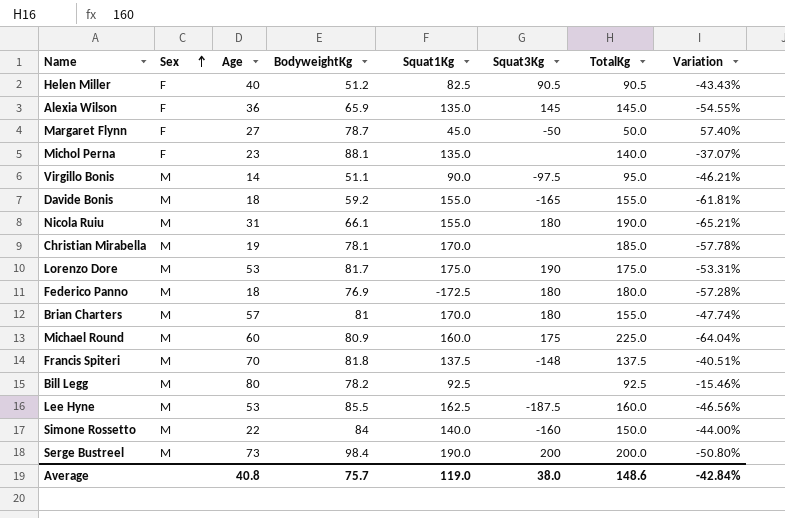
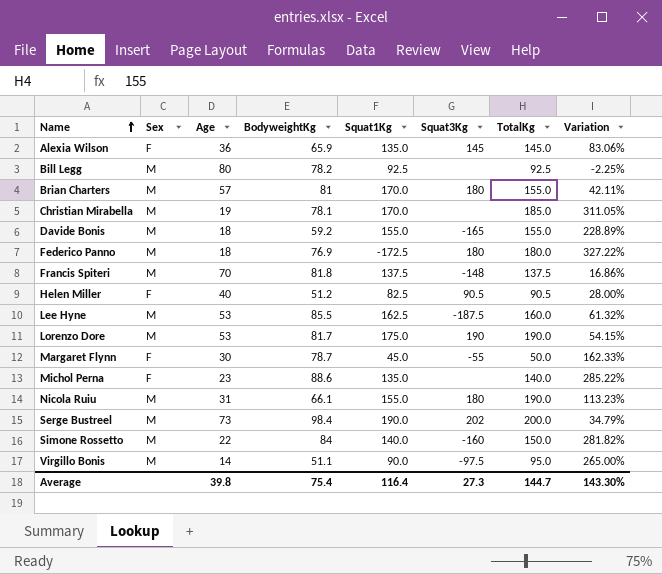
row order: Sex ascending -> Name ascending
column Variation | formula: ([BodyweightKg] - [TotalKg]) / [TotalKg] -> ([BodyweightKg] - [Age]) / [Age]
row Michael Round: M | 60 | 80.9 | 160.0 | 175 | 225.0 | -64.04% -> none
Lorenzo Dore | TotalKg: 175.0 -> 190.0
Margaret Flynn | Age: 27 -> 30
Margaret Flynn | Squat3Kg: -50 -> -55
Michol Perna | BodyweightKg: 88.1 -> 88.6
Serge Bustreel | Squat3Kg: 200 -> 202
Average | Age: 40.8 -> 39.8
Average | BodyweightKg: 75.7 -> 75.4
Average | Squat1Kg: 119.0 -> 116.4
Average | Squat3Kg: 38.0 -> 27.3
Average | TotalKg: 148.6 -> 144.7
Average | Variation: -42.84% -> 143.30%

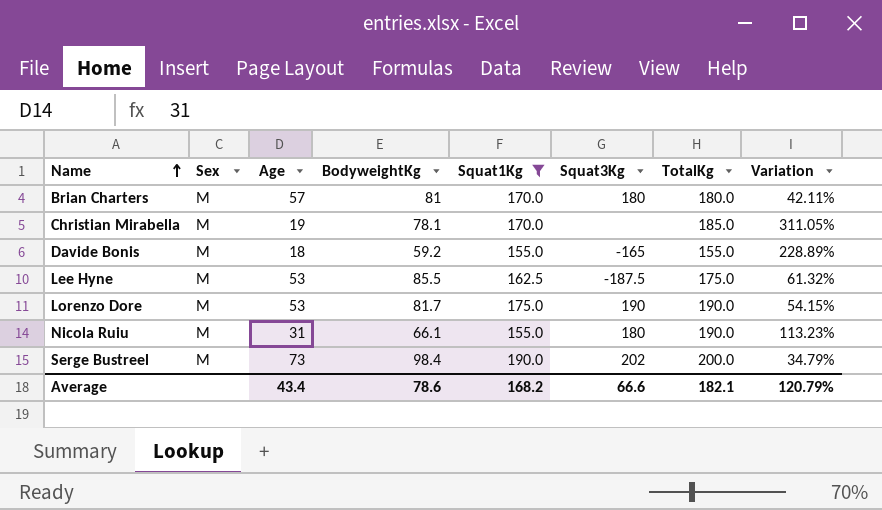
filter: none -> Squat1Kg >= 155.0
Brian Charters | TotalKg: 155.0 -> 180.0
Lee Hyne | TotalKg: 160.0 -> 175.0
Average | Age: 39.8 -> 43.4
Average | BodyweightKg: 75.4 -> 78.6
Average | Squat1Kg: 116.4 -> 168.2
Average | Squat3Kg: 27.3 -> 66.6
Average | TotalKg: 144.7 -> 182.1
Average | Variation: 143.30% -> 120.79%

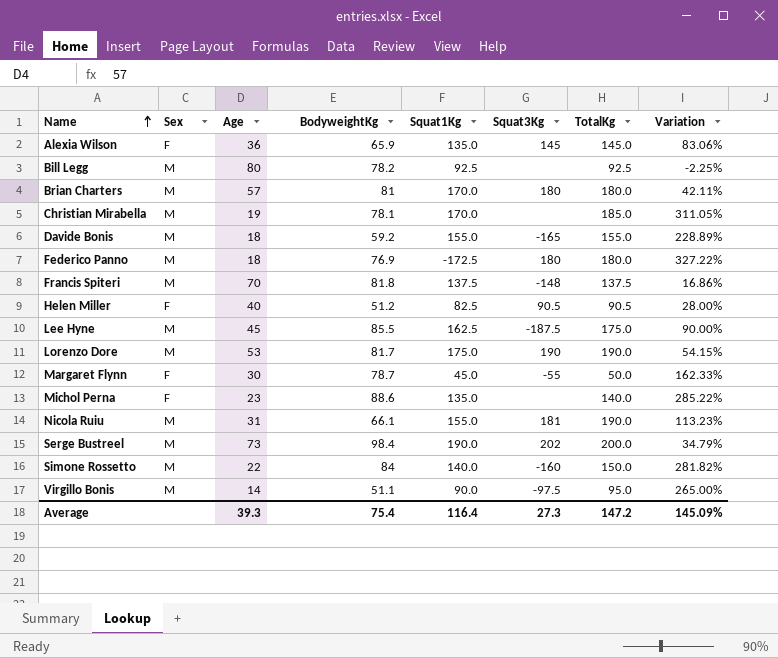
filter: Squat1Kg >= 155.0 -> none
Lee Hyne | Age: 53 -> 45
Lee Hyne | Variation: 61.32% -> 90.00%
Nicola Ruiu | Squat3Kg: 180 -> 181
Average | Age: 43.4 -> 39.3
Average | BodyweightKg: 78.6 -> 75.4
Average | Squat1Kg: 168.2 -> 116.4
Average | Squat3Kg: 66.6 -> 27.3
Average | TotalKg: 182.1 -> 147.2
Average | Variation: 120.79% -> 145.09%

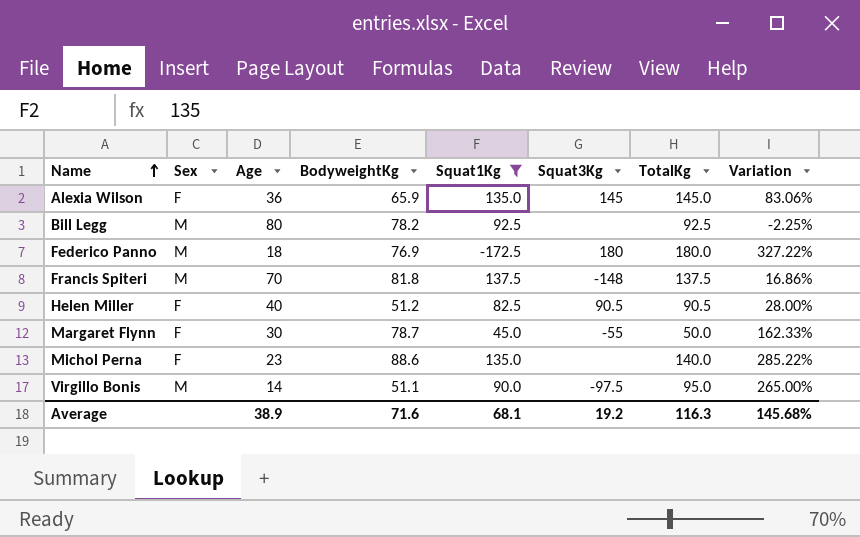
filter: none -> Squat1Kg <= 137.5
Average | Age: 39.3 -> 38.9
Average | BodyweightKg: 75.4 -> 71.6
Average | Squat1Kg: 116.4 -> 68.1
Average | Squat3Kg: 27.3 -> 19.2
Average | TotalKg: 147.2 -> 116.3
Average | Variation: 145.09% -> 145.68%

